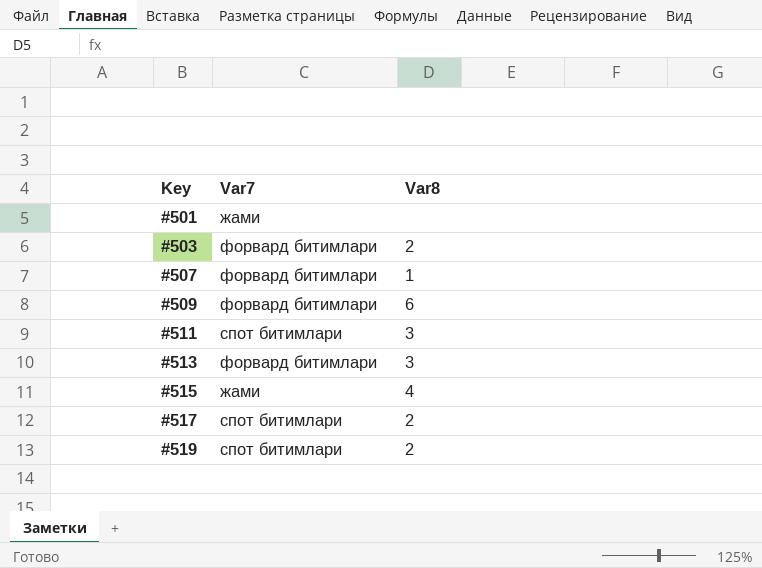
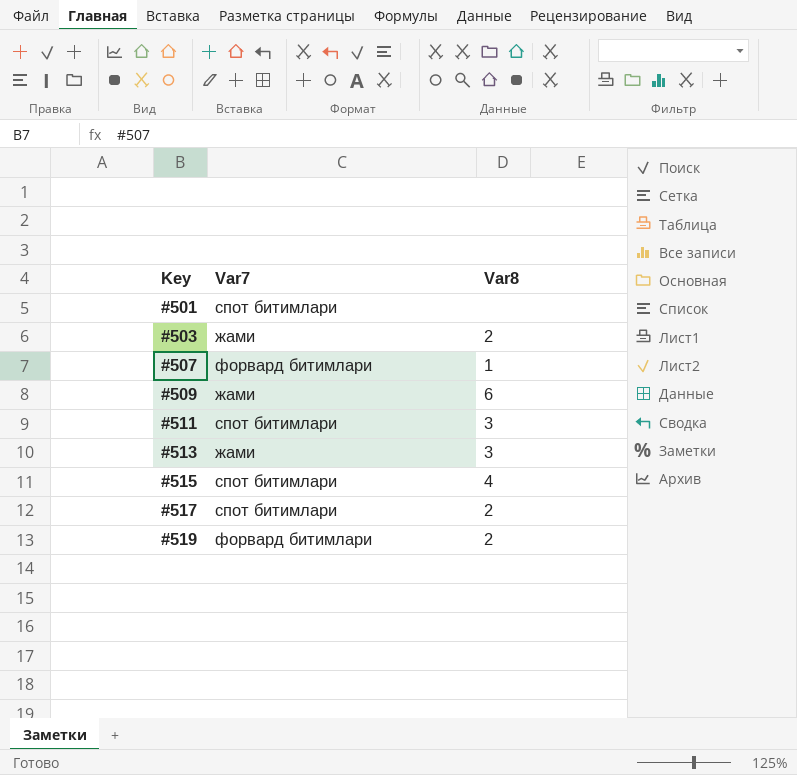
#501 | Var7: жами -> спот битимлари
#503 | Var7: форвард битимлари -> жами
#509 | Var7: форвард битимлари -> жами
#513 | Var7: форвард битимлари -> жами
#515 | Var7: жами -> спот битимлари
#519 | Var7: спот битимлари -> форвард битимлари

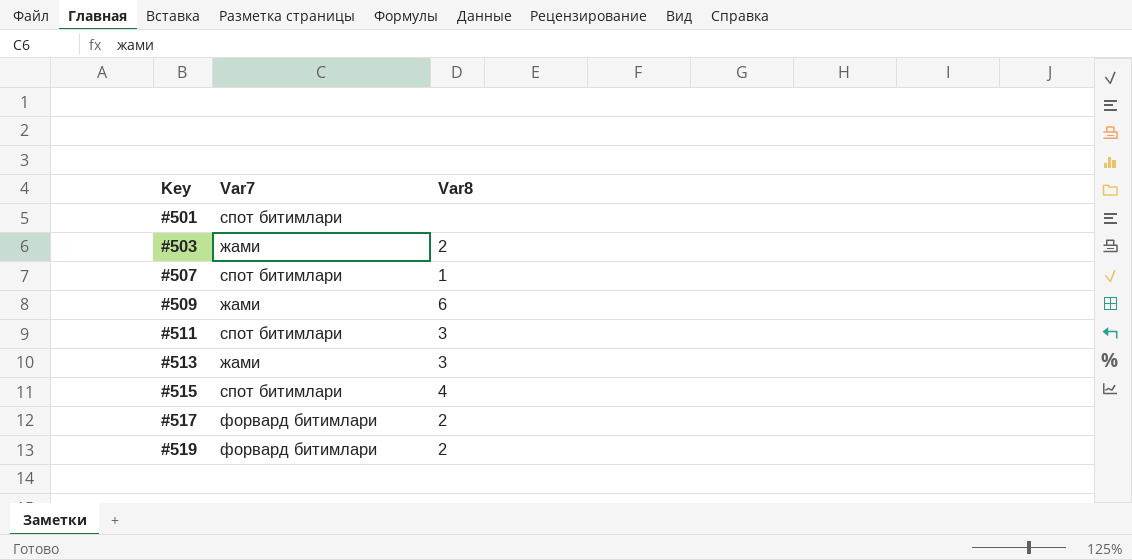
#507 | Var7: форвард битимлари -> спот битимлари
#517 | Var7: спот битимлари -> форвард битимлари

